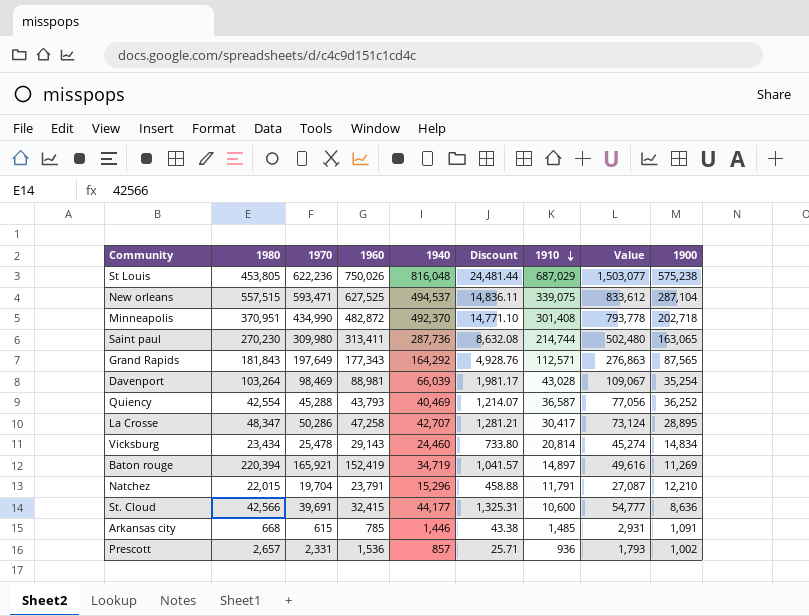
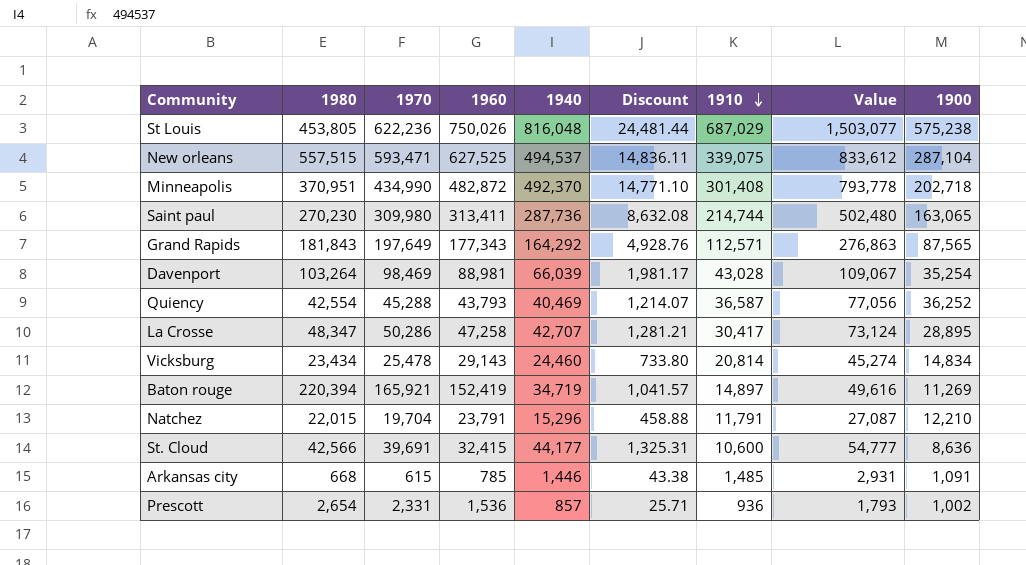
Prescott | 1980: 2,657 -> 2,654

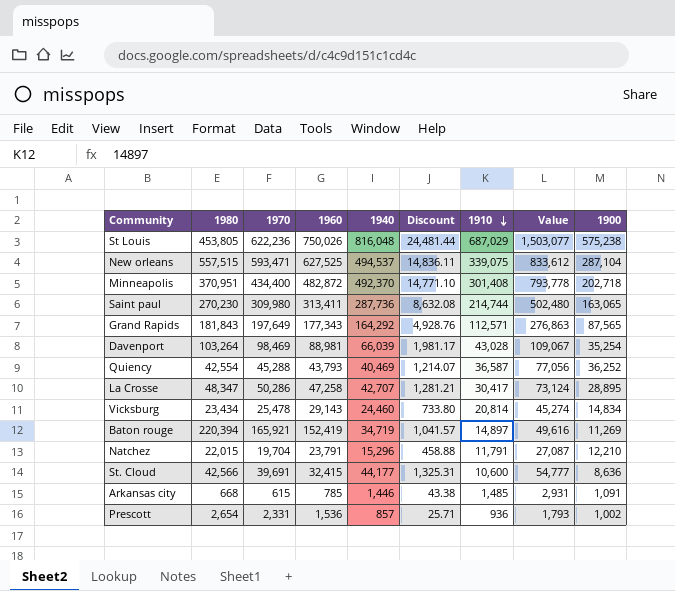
Minneapolis | 1970: 434,990 -> 434,400

